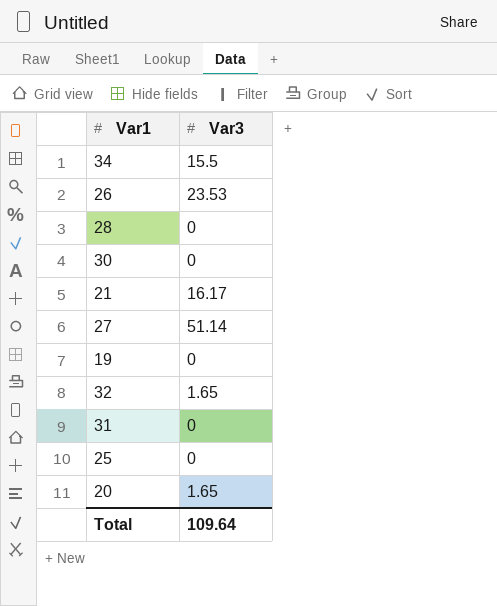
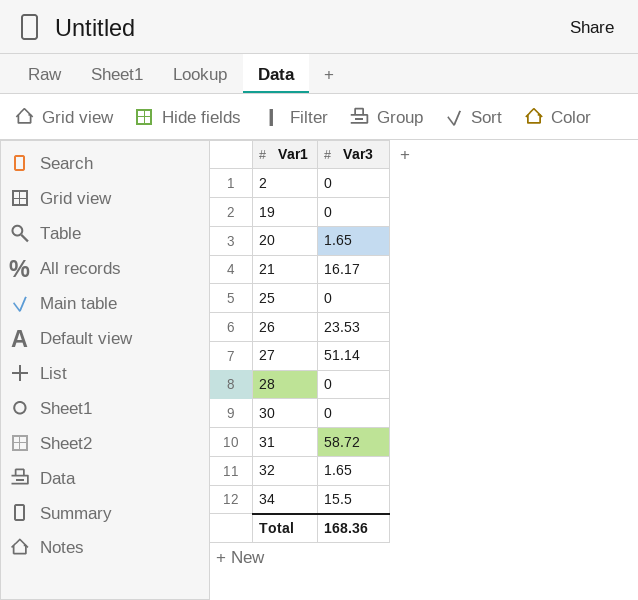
row order: none -> Var1 ascending
row 2: none -> 0
31 | Var3: 0 -> 58.72
Total | Var3: 109.64 -> 168.36

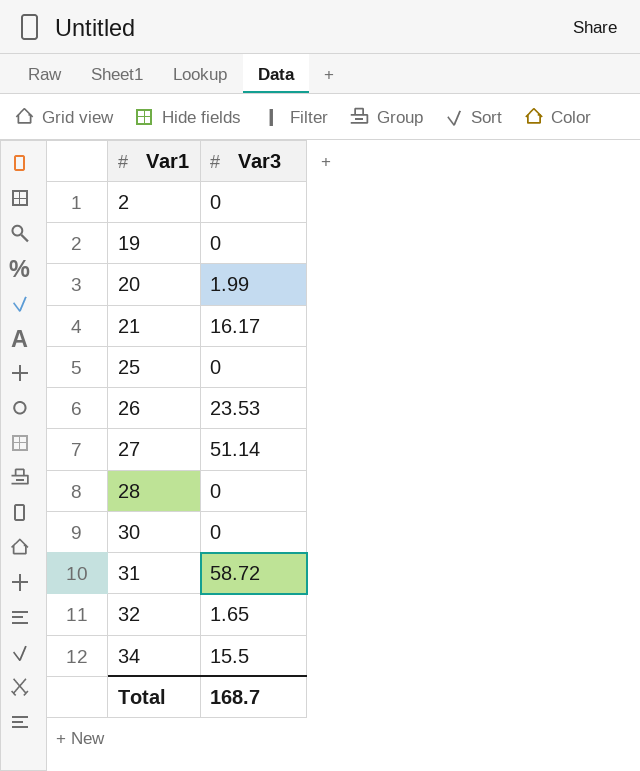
20 | Var3: 1.65 -> 1.99
Total | Var3: 168.36 -> 168.7

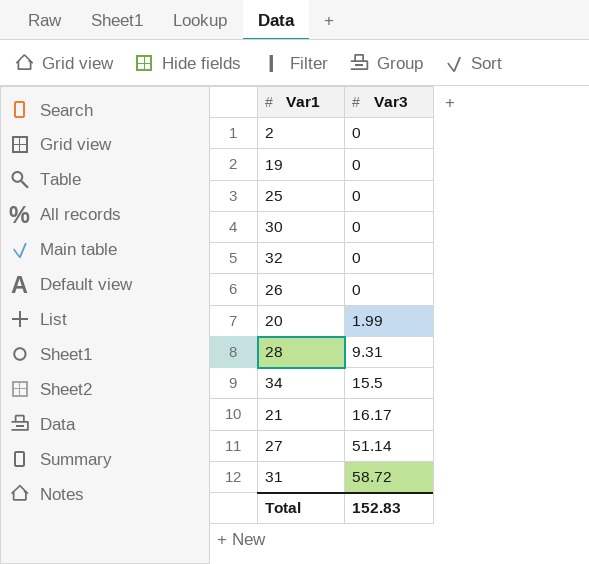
row order: Var1 ascending -> Var3 ascending
32 | Var3: 1.65 -> 0
26 | Var3: 23.53 -> 0
28 | Var3: 0 -> 9.31
Total | Var3: 168.7 -> 152.83

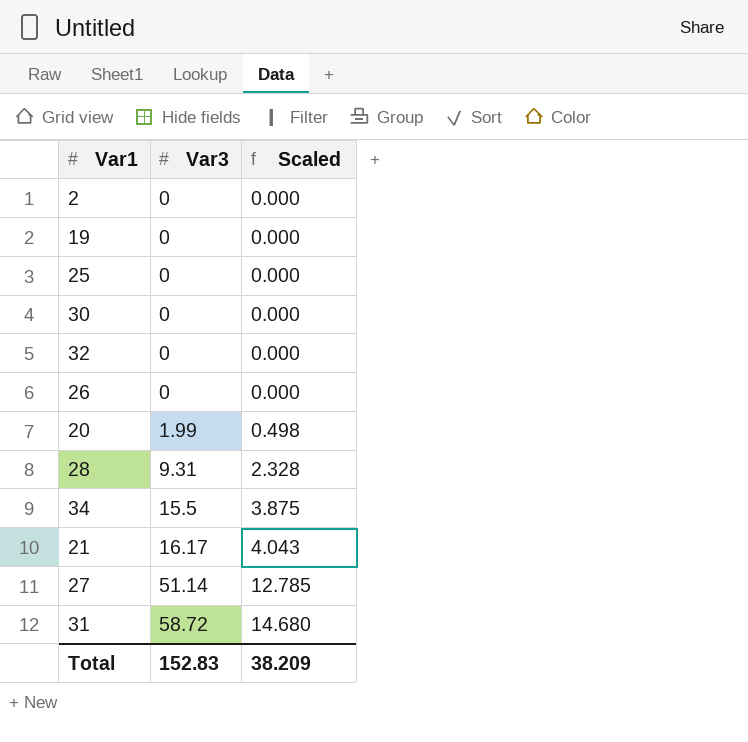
column Scaled | formula: none -> [Var3] * 0.25

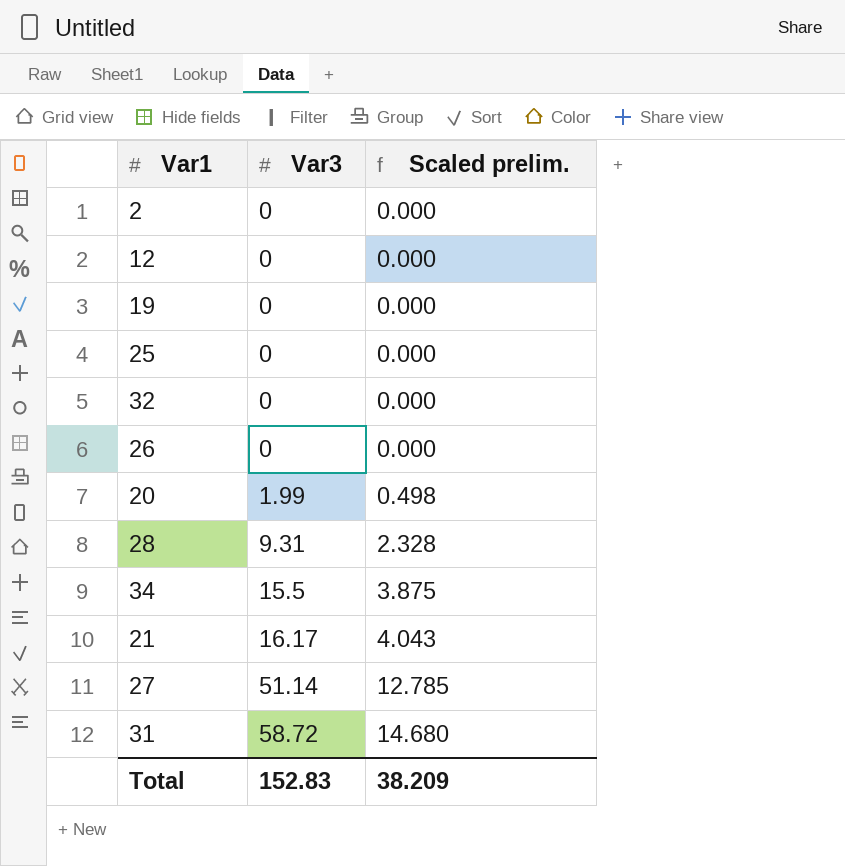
column name: Scaled -> Scaled prelim.
row 30: 0 | 0.000 -> none
row 12: none -> 0 | 0.000

